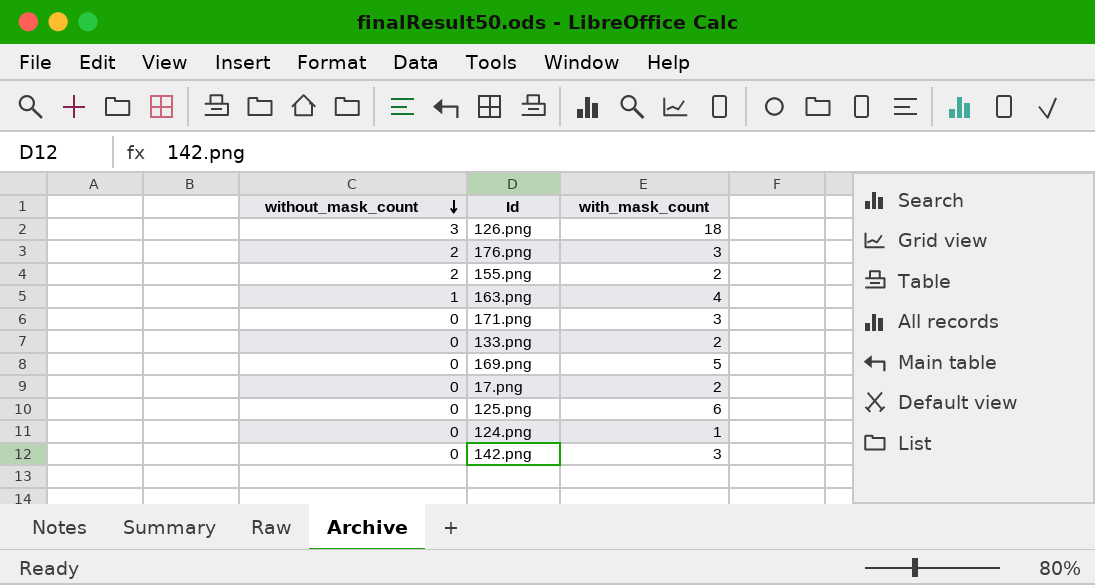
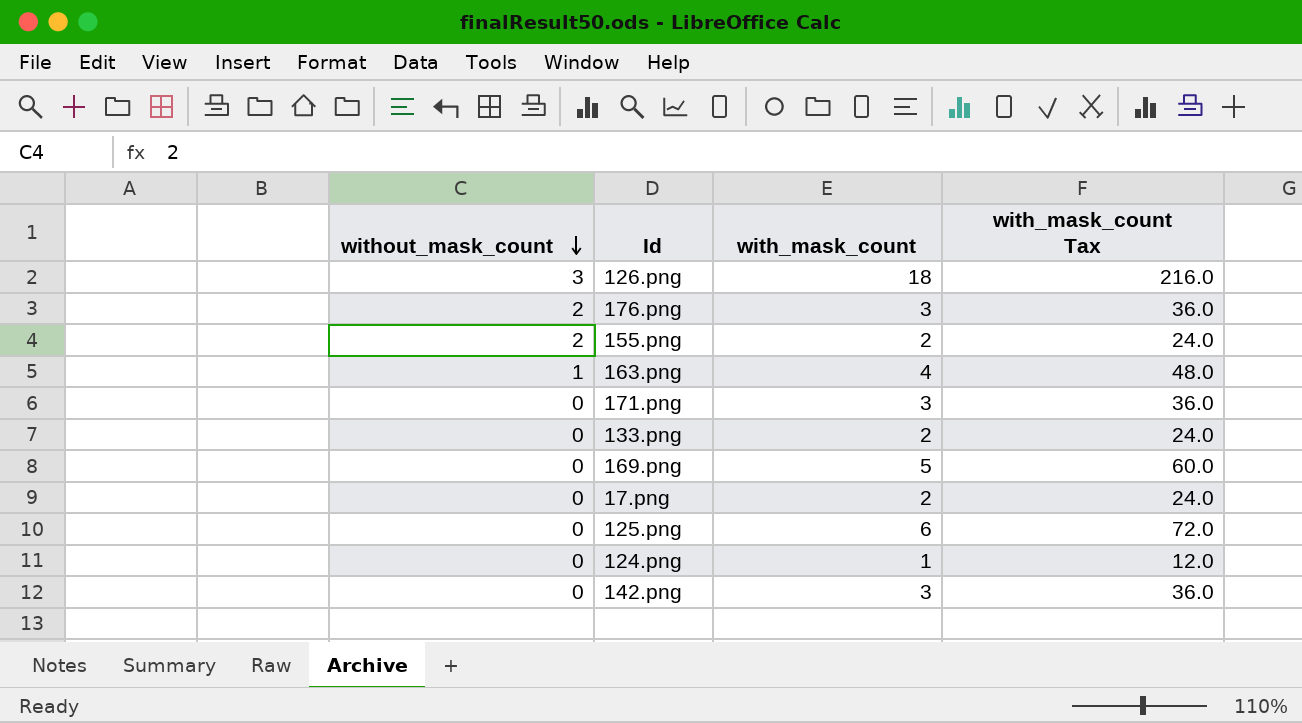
column with_mask_count Tax | formula: none -> [with_mask_count] * 12

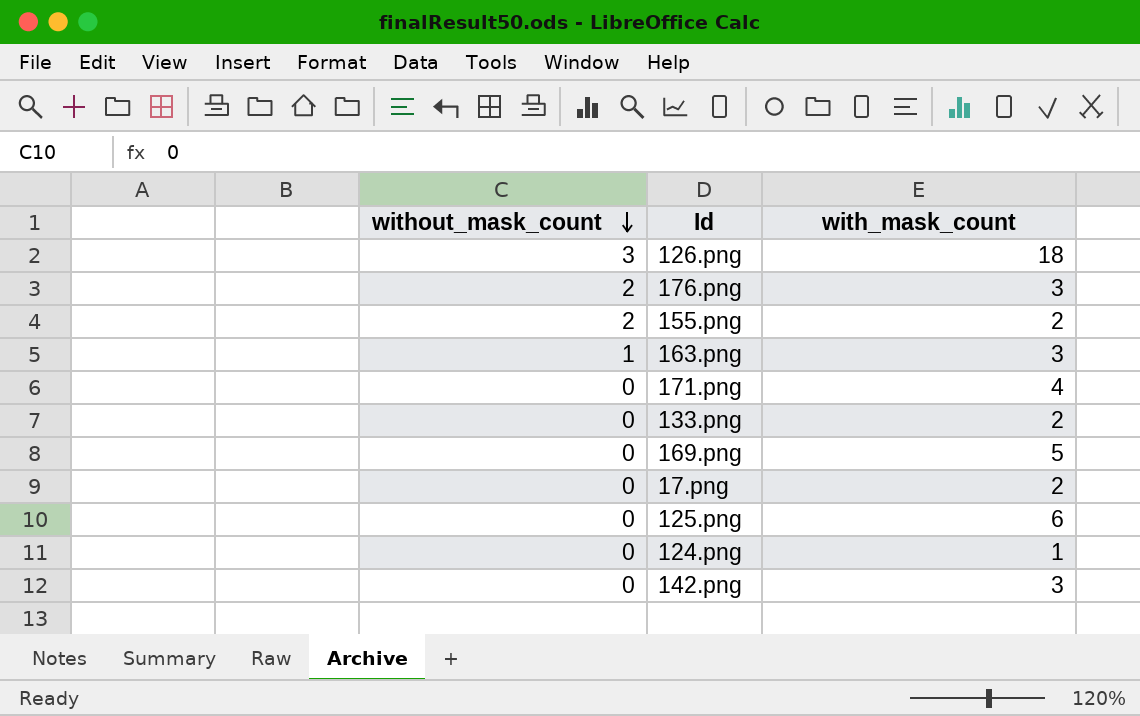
column with_mask_count Tax | formula: [with_mask_count] * 12 -> none
163.png | with_mask_count: 4 -> 3
171.png | with_mask_count: 3 -> 4

